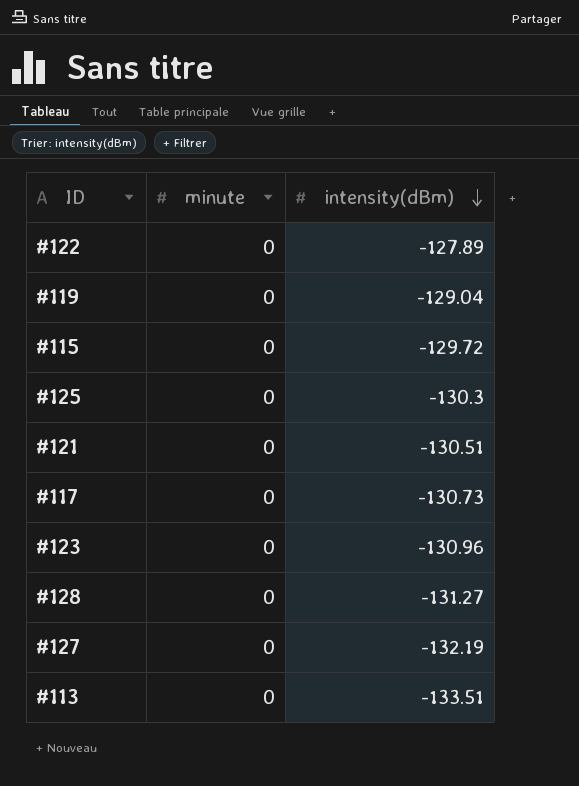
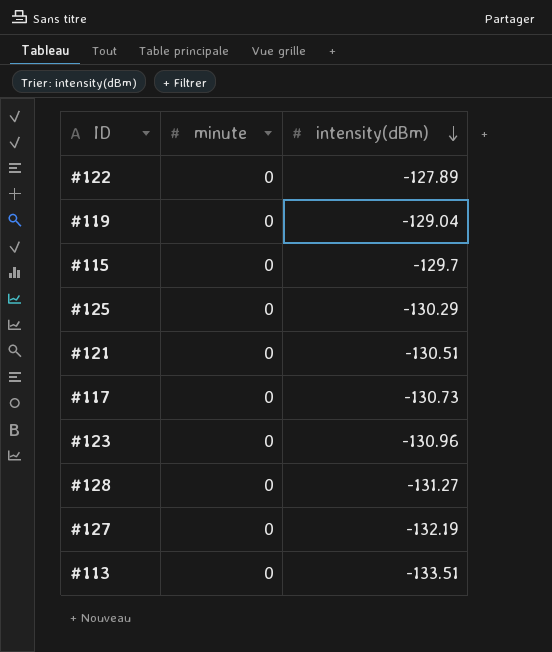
#115 | intensity(dBm): -129.72 -> -129.7
#125 | intensity(dBm): -130.3 -> -130.29

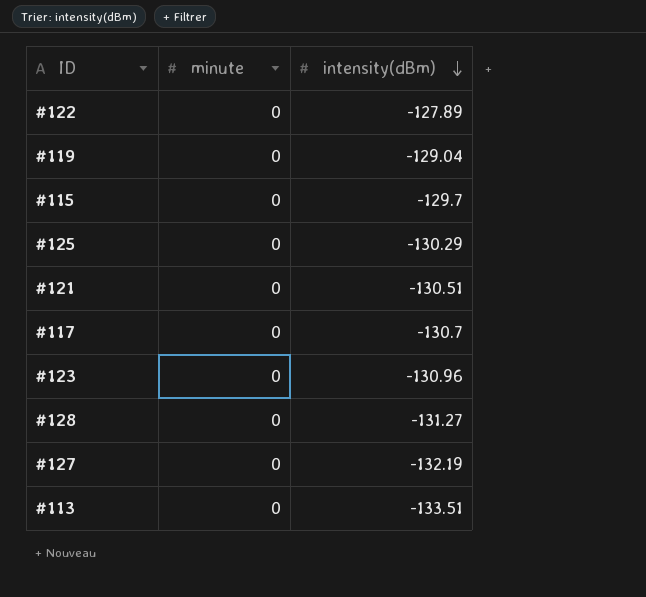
#117 | intensity(dBm): -130.73 -> -130.7

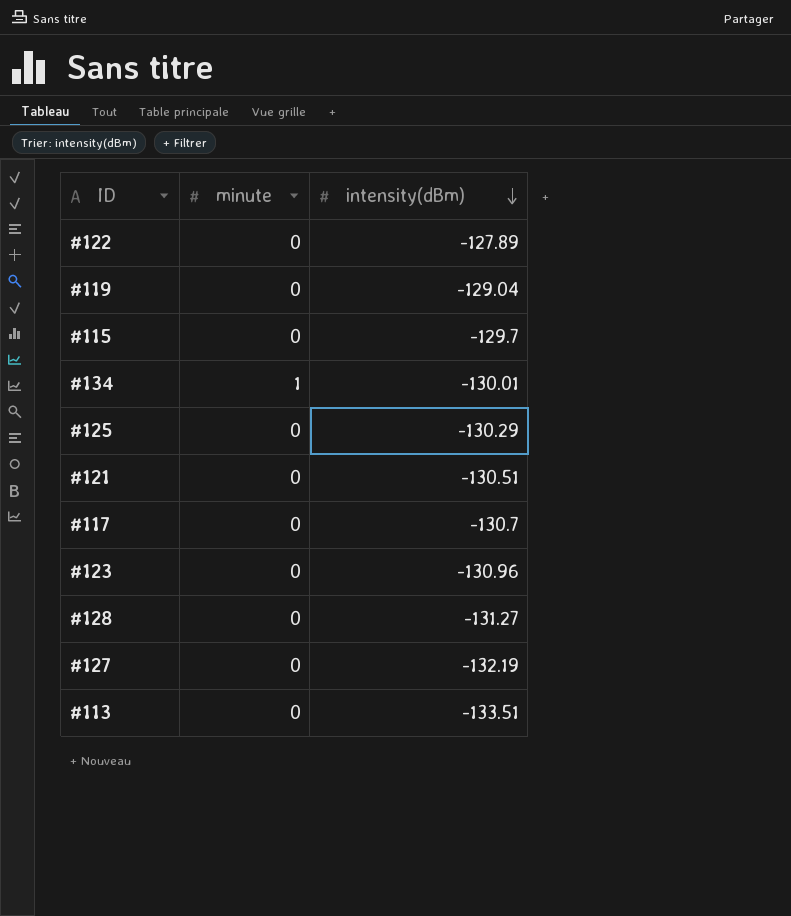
row #134: none -> 1 | -130.01

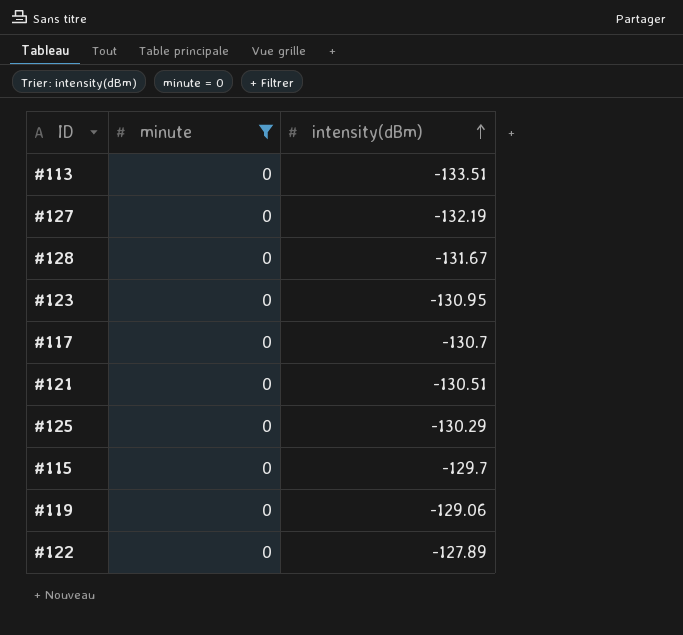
filter: none -> minute = 0
row order: intensity(dBm) descending -> intensity(dBm) ascending
#128 | intensity(dBm): -131.27 -> -131.67
#123 | intensity(dBm): -130.96 -> -130.95
#119 | intensity(dBm): -129.04 -> -129.06

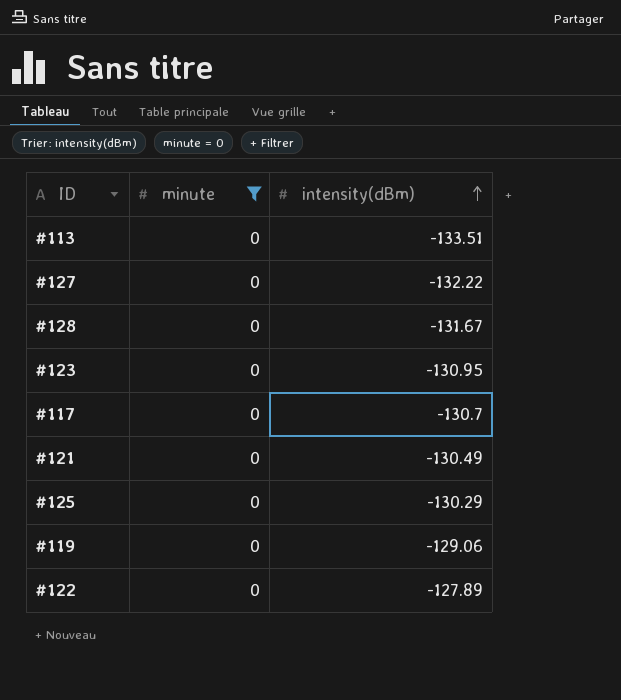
row #115: 0 | -129.7 -> none
#127 | intensity(dBm): -132.19 -> -132.22
#121 | intensity(dBm): -130.51 -> -130.49

